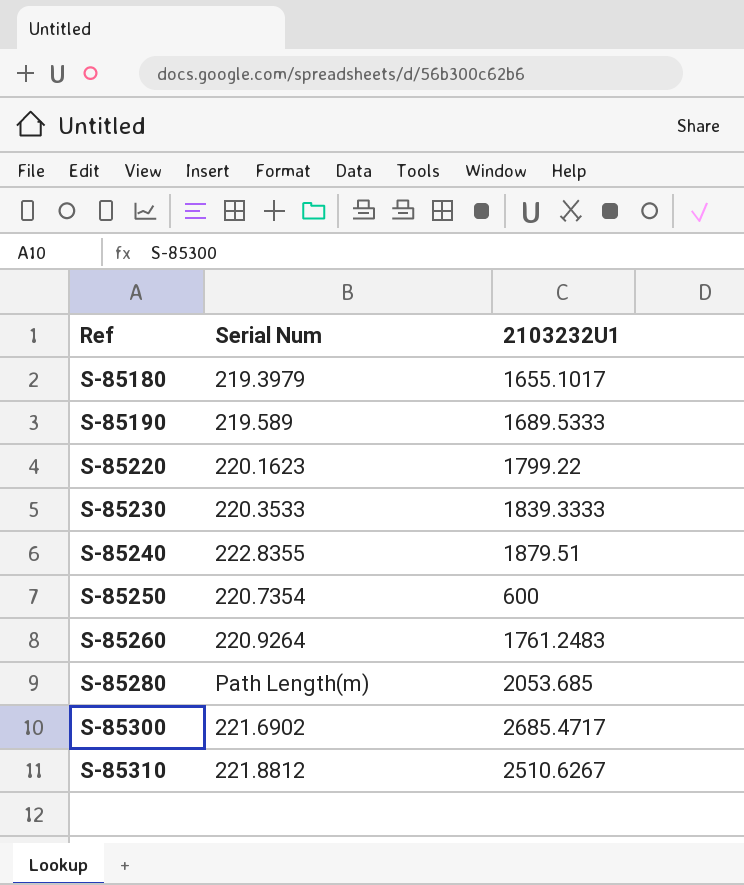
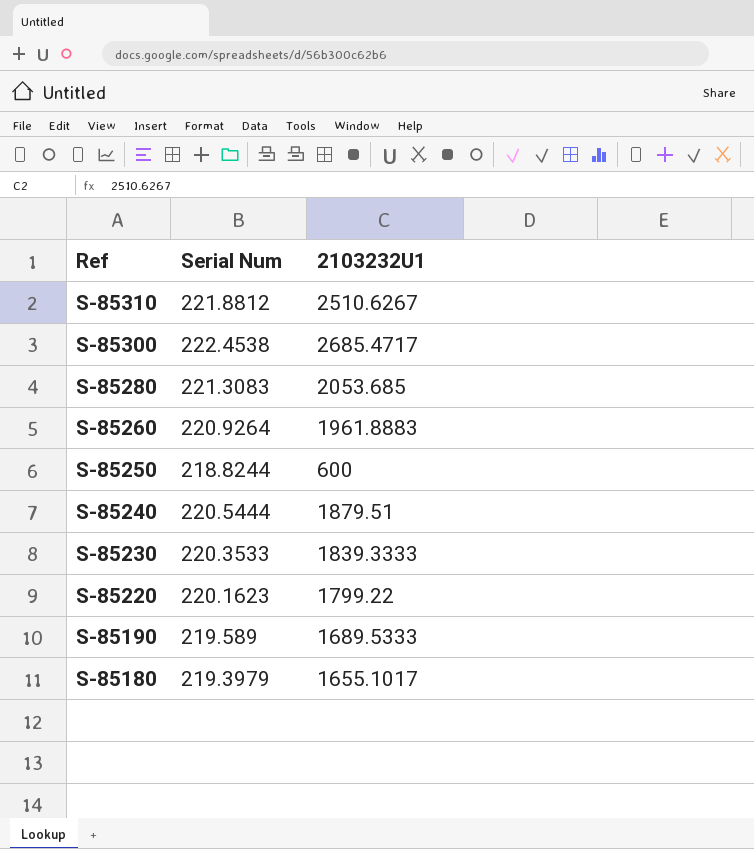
row order: Ref ascending -> Ref descending
S-85300 | Serial Num: 221.6902 -> 222.4538
S-85280 | Serial Num: Path Length(m) -> 221.3083
S-85260 | 2103232U1: 1761.2483 -> 1961.8883
S-85250 | Serial Num: 220.7354 -> 218.8244
S-85240 | Serial Num: 222.8355 -> 220.5444

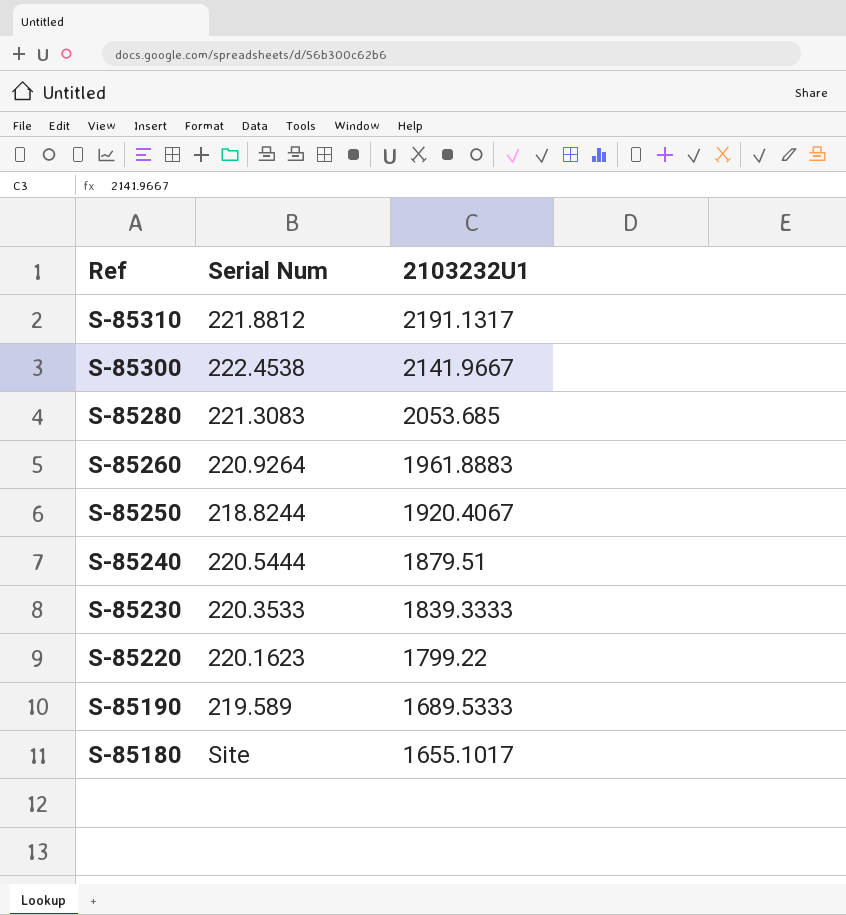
S-85310 | 2103232U1: 2510.6267 -> 2191.1317
S-85300 | 2103232U1: 2685.4717 -> 2141.9667
S-85250 | 2103232U1: 600 -> 1920.4067
S-85180 | Serial Num: 219.3979 -> Site

